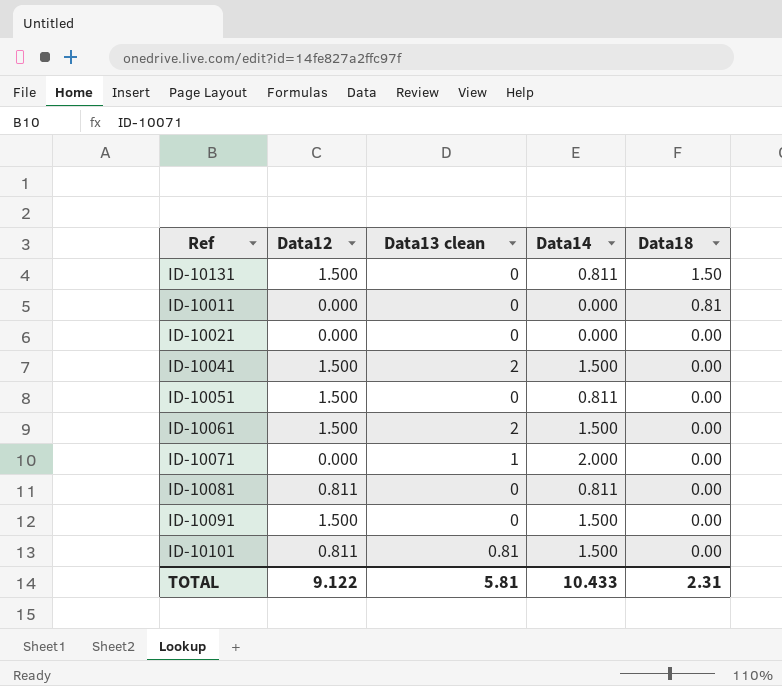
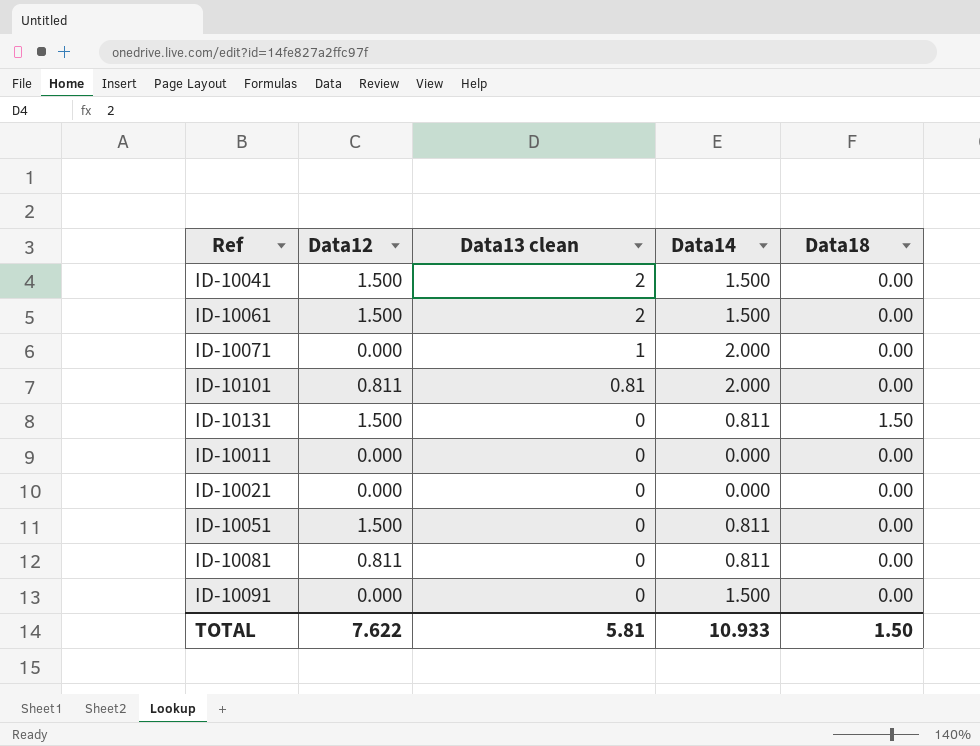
row order: Data18 descending -> Data13 clean descending
ID-10101 | Data14: 1.500 -> 2.000
ID-10011 | Data18: 0.81 -> 0.00
ID-10091 | Data12: 1.500 -> 0.000
TOTAL | Data12: 9.122 -> 7.622
TOTAL | Data14: 10.433 -> 10.933
TOTAL | Data18: 2.31 -> 1.50

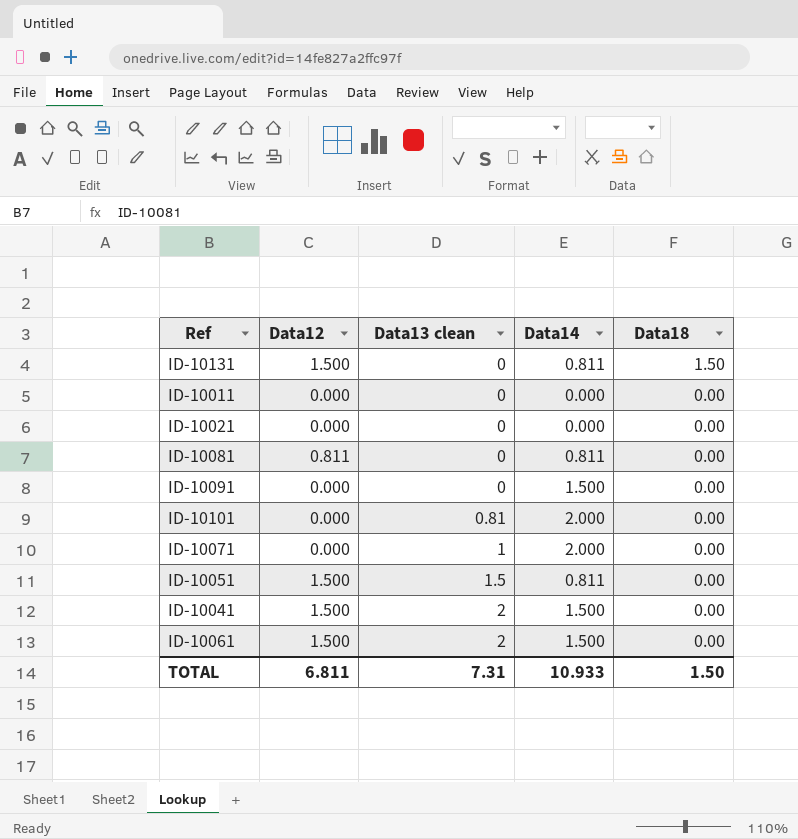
row order: Data13 clean descending -> Data13 clean ascending
ID-10101 | Data12: 0.811 -> 0.000
ID-10051 | Data13 clean: 0 -> 1.5
TOTAL | Data12: 7.622 -> 6.811
TOTAL | Data13 clean: 5.81 -> 7.31

